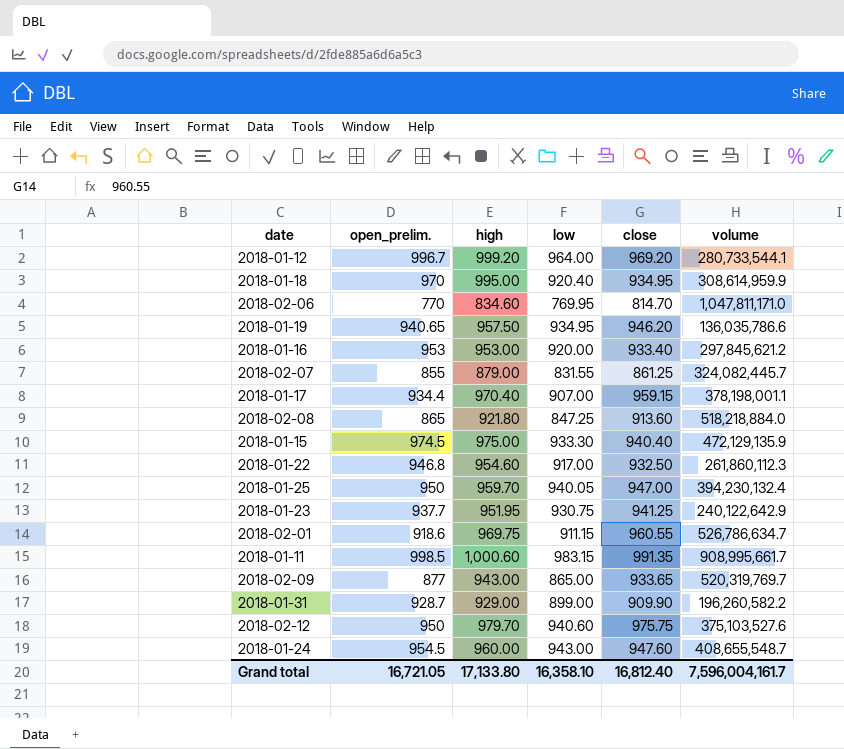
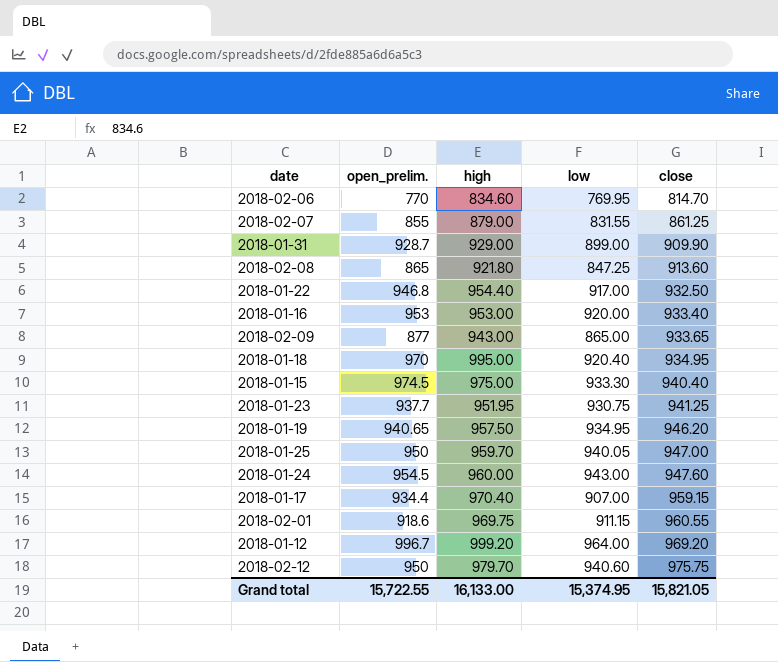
row order: none -> close ascending
column volume | position: 6 -> none
row 2018-01-11: 998.5 | 1,000.60 | 983.15 | 991.35 | 908,995,661.7 -> none
2018-01-22 | high: 954.60 -> 954.40
Grand total | open_prelim.: 16,721.05 -> 15,722.55
Grand total | high: 17,133.80 -> 16,133.00
Grand total | low: 16,358.10 -> 15,374.95
Grand total | close: 16,812.40 -> 15,821.05

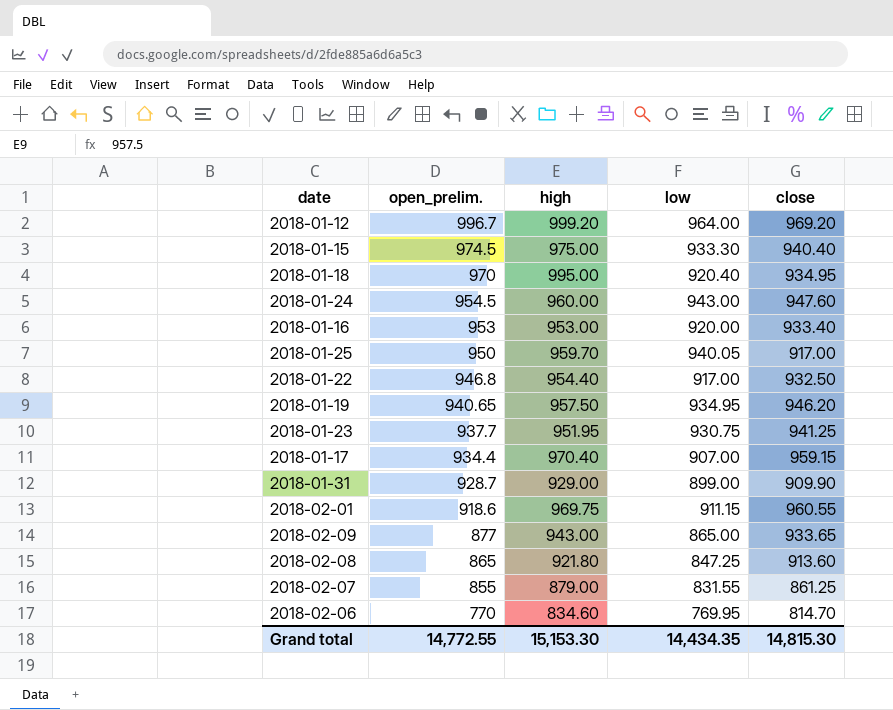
row order: close ascending -> open_prelim. descending
row 2018-02-12: 950 | 979.70 | 940.60 | 975.75 -> none
2018-01-25 | close: 947.00 -> 917.00
Grand total | open_prelim.: 15,722.55 -> 14,772.55
Grand total | high: 16,133.00 -> 15,153.30
Grand total | low: 15,374.95 -> 14,434.35
Grand total | close: 15,821.05 -> 14,815.30

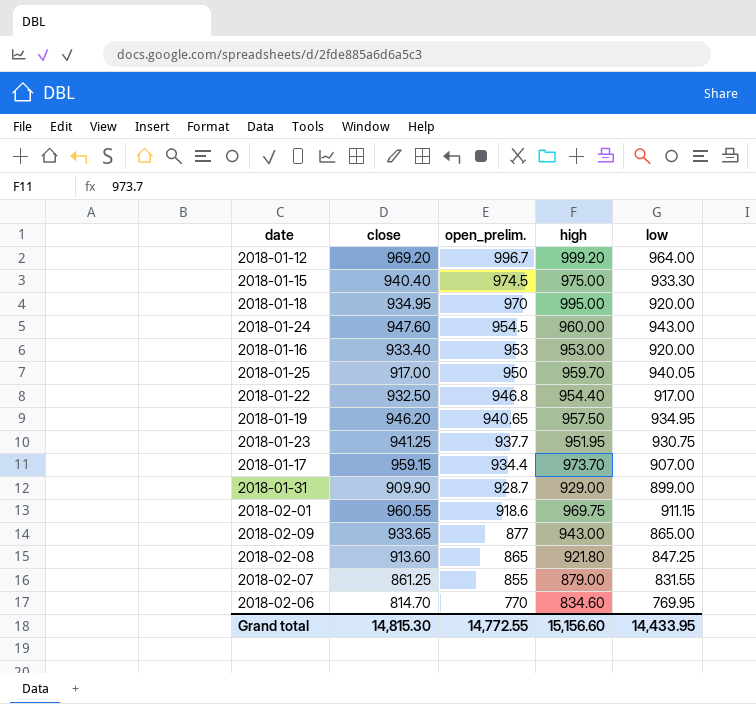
column close | position: 5 -> 2
2018-01-18 | low: 920.40 -> 920.00
2018-01-17 | high: 970.40 -> 973.70
Grand total | high: 15,153.30 -> 15,156.60
Grand total | low: 14,434.35 -> 14,433.95

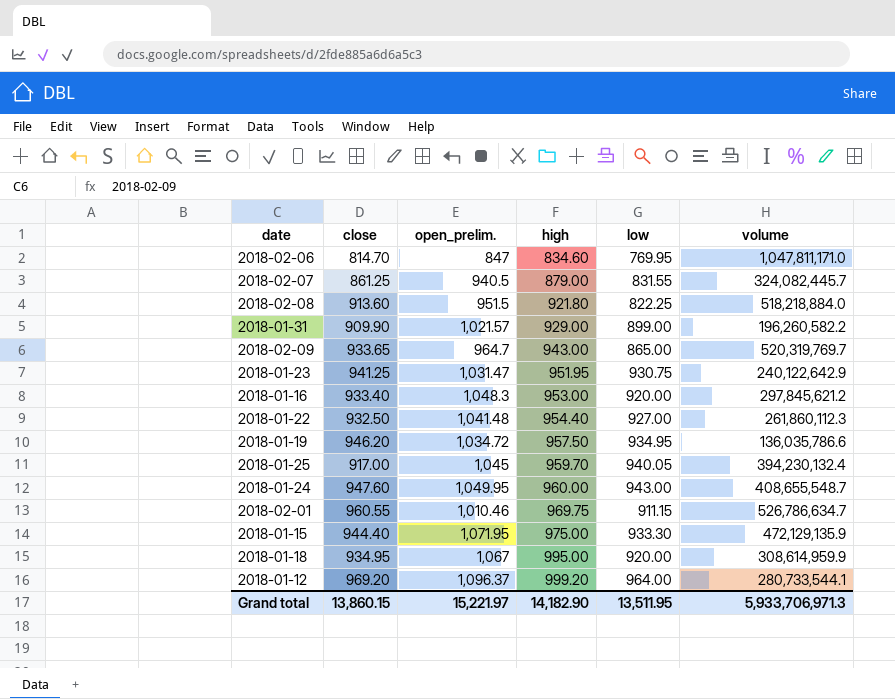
row order: open_prelim. descending -> high ascending
column volume | position: none -> 6
row 2018-01-17: 959.15 | 934.4 | 973.70 | 907.00 -> none
2018-02-06 | open_prelim.: 770 -> 847
2018-02-07 | open_prelim.: 855 -> 940.5
2018-02-08 | open_prelim.: 865 -> 951.5
2018-02-08 | low: 847.25 -> 822.25
2018-01-31 | open_prelim.: 928.7 -> 1,021.57
2018-02-09 | open_prelim.: 877 -> 964.7
2018-01-23 | open_prelim.: 937.7 -> 1,031.47
2018-01-16 | open_prelim.: 953 -> 1,048.3
2018-01-22 | open_prelim.: 946.8 -> 1,041.48
2018-01-22 | low: 917.00 -> 927.00
2018-01-19 | open_prelim.: 940.65 -> 1,034.72
2018-01-25 | open_prelim.: 950 -> 1,045
2018-01-24 | open_prelim.: 954.5 -> 1,049.95
2018-02-01 | open_prelim.: 918.6 -> 1,010.46
2018-01-15 | close: 940.40 -> 944.40
2018-01-15 | open_prelim.: 974.5 -> 1,071.95
2018-01-18 | open_prelim.: 970 -> 1,067
2018-01-12 | open_prelim.: 996.7 -> 1,096.37
Grand total | close: 14,815.30 -> 13,860.15
Grand total | open_prelim.: 14,772.55 -> 15,221.97
Grand total | high: 15,156.60 -> 14,182.90
Grand total | low: 14,433.95 -> 13,511.95

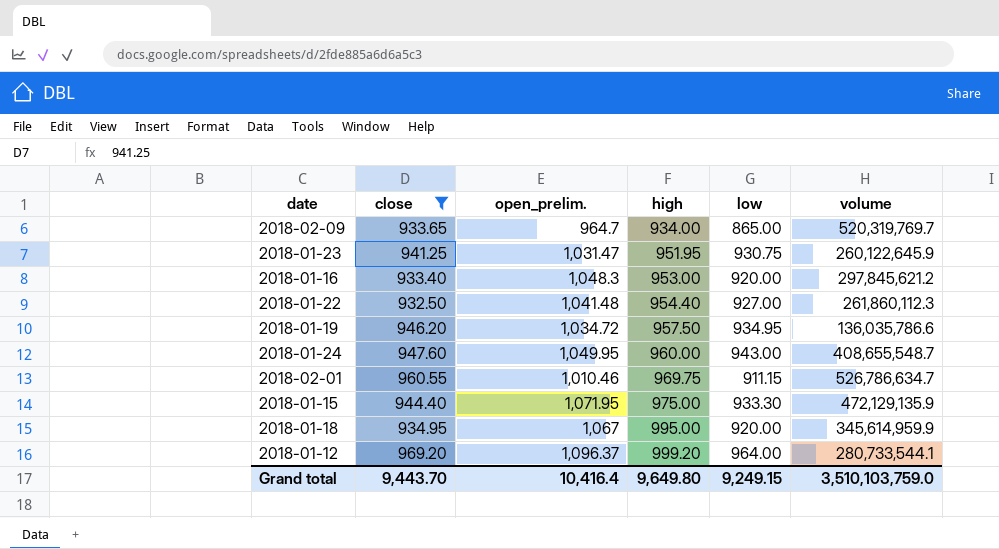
filter: none -> close >= 932.50
2018-02-09 | high: 943.00 -> 934.00
2018-01-23 | volume: 240,122,642.9 -> 260,122,645.9
2018-01-18 | volume: 308,614,959.9 -> 345,614,959.9
Grand total | close: 13,860.15 -> 9,443.70
Grand total | open_prelim.: 15,221.97 -> 10,416.4
Grand total | high: 14,182.90 -> 9,649.80
Grand total | low: 13,511.95 -> 9,249.15
Grand total | volume: 5,933,706,971.3 -> 3,510,103,759.0

